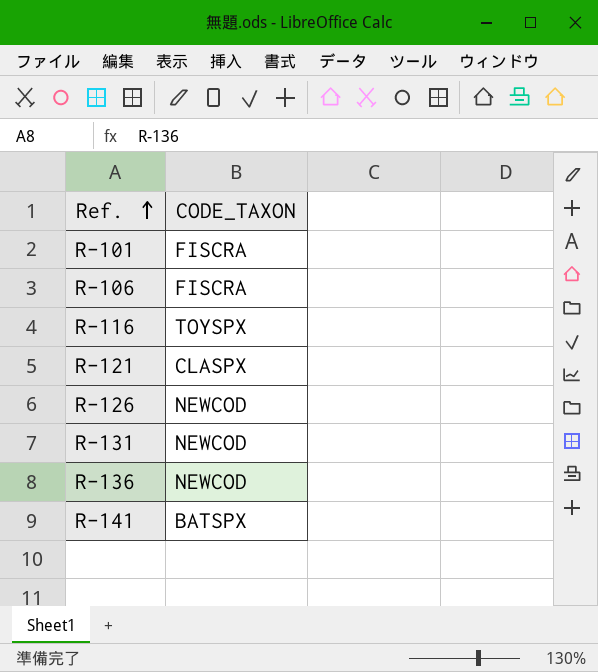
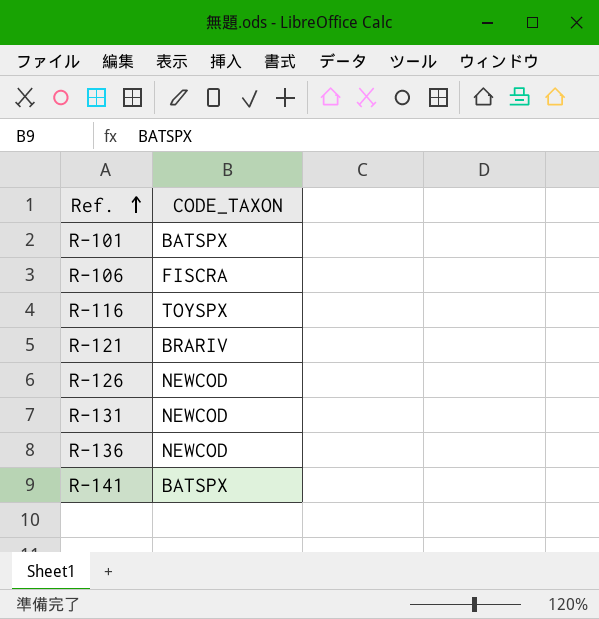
R-101 | CODE_TAXON: FISCRA -> BATSPX
R-121 | CODE_TAXON: CLASPX -> BRARIV

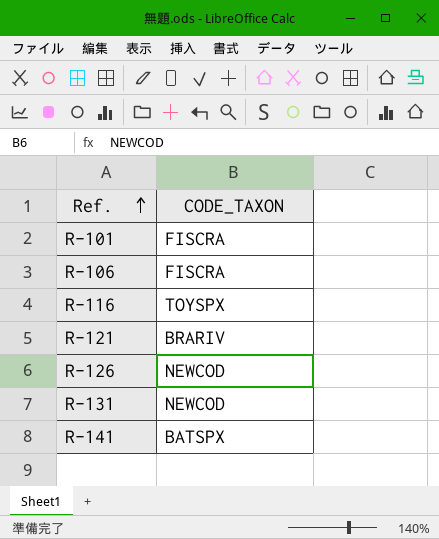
row R-136: NEWCOD -> none
R-101 | CODE_TAXON: BATSPX -> FISCRA

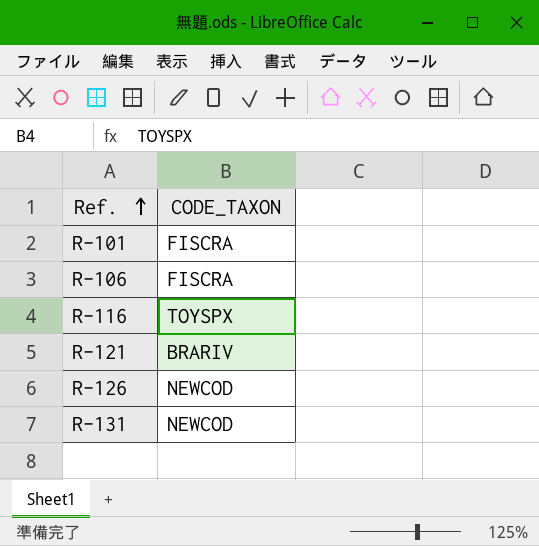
row R-141: BATSPX -> none

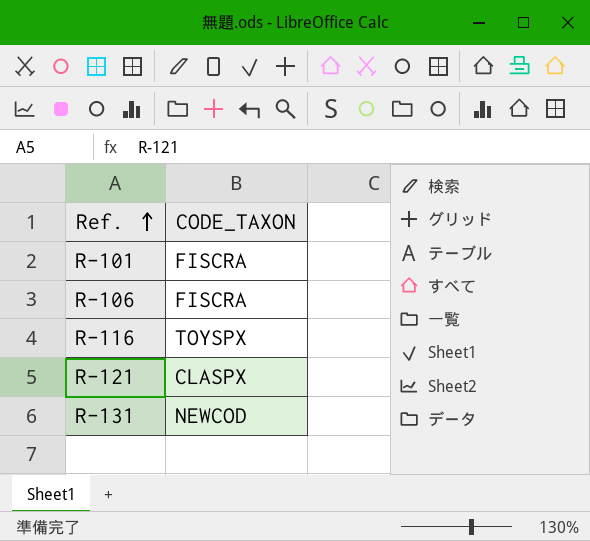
row R-126: NEWCOD -> none
R-121 | CODE_TAXON: BRARIV -> CLASPX

